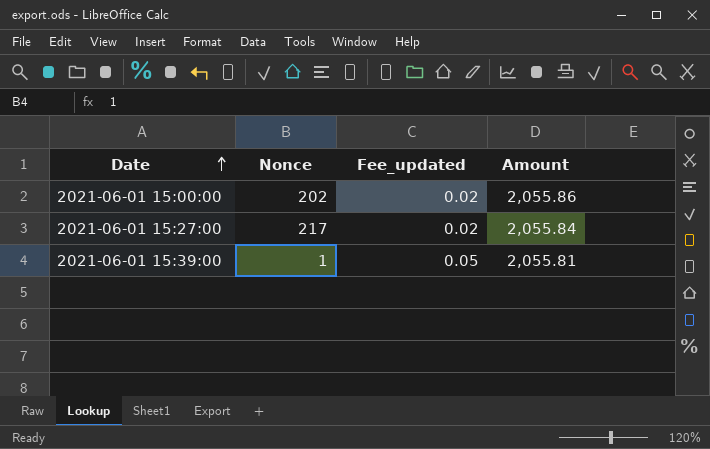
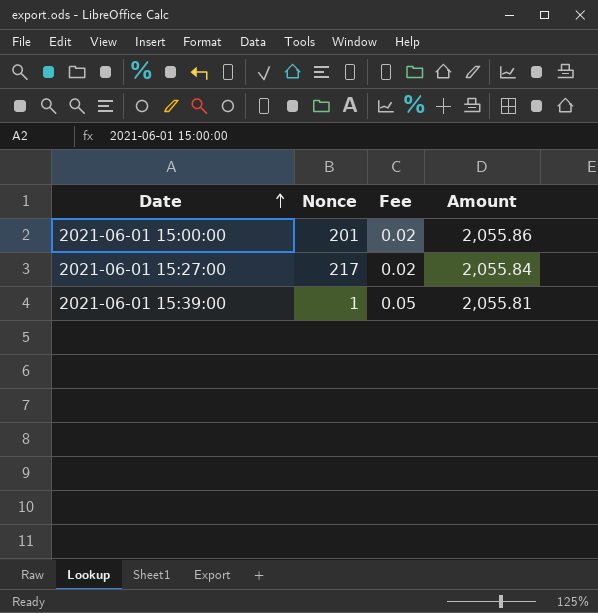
column name: Fee_updated -> Fee
2021-06-01 15:00:00 | Nonce: 202 -> 201

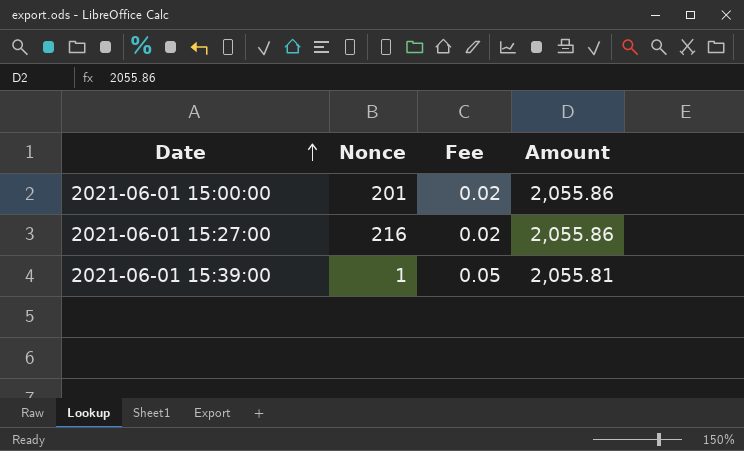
2021-06-01 15:27:00 | Nonce: 217 -> 216
2021-06-01 15:27:00 | Amount: 2,055.84 -> 2,055.86

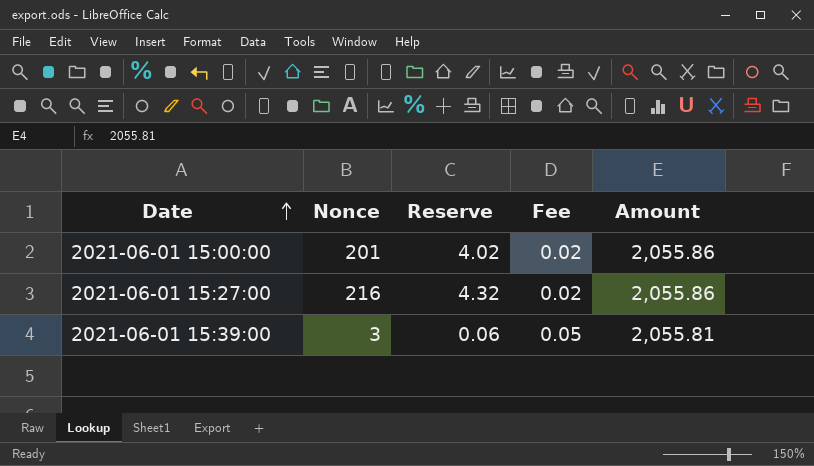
column Reserve | formula: none -> [Nonce] * 0.02
2021-06-01 15:39:00 | Nonce: 1 -> 3

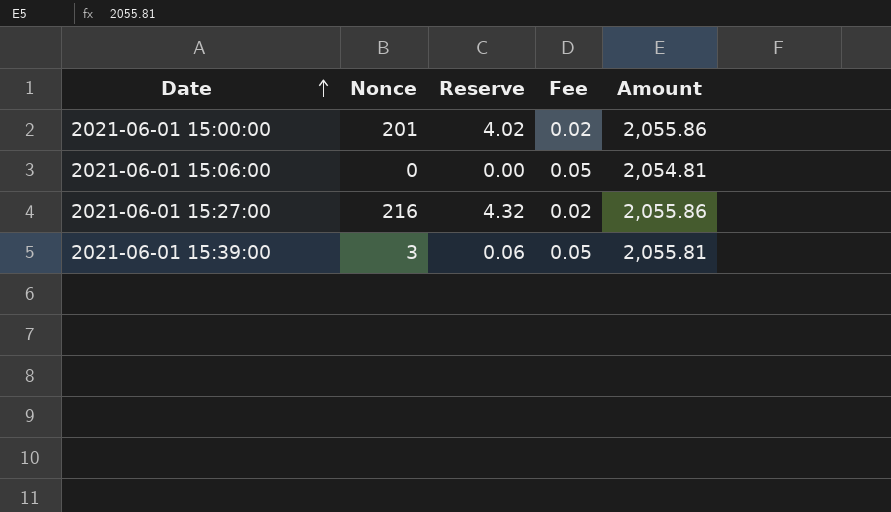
row 2021-06-01 15:06:00: none -> 0 | 0.00 | 0.05 | 2,054.81

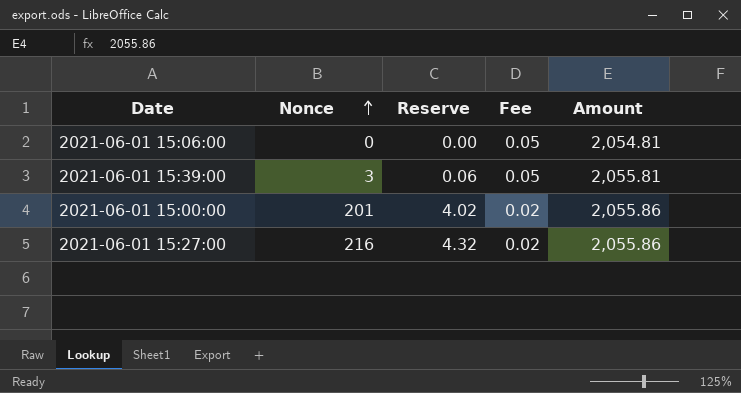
row order: Date ascending -> Nonce ascending

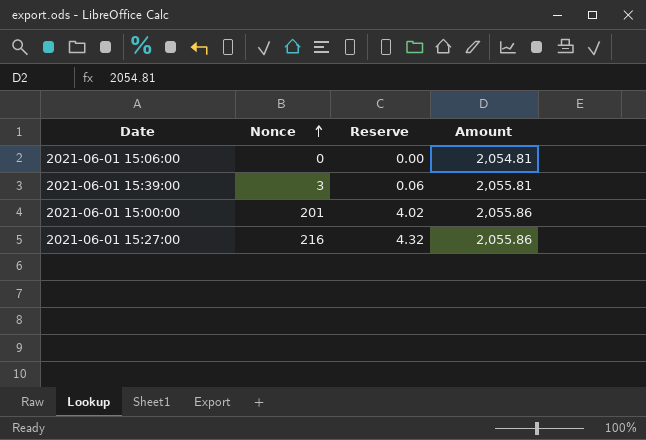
column Fee | position: 4 -> none

